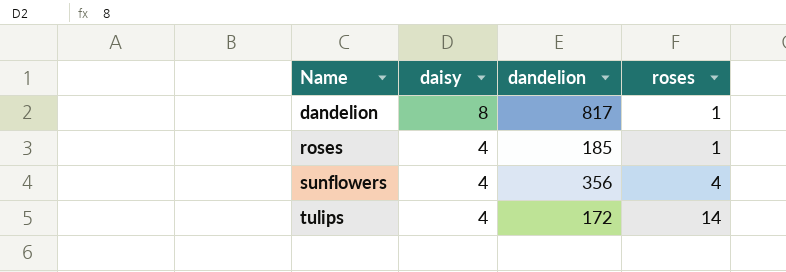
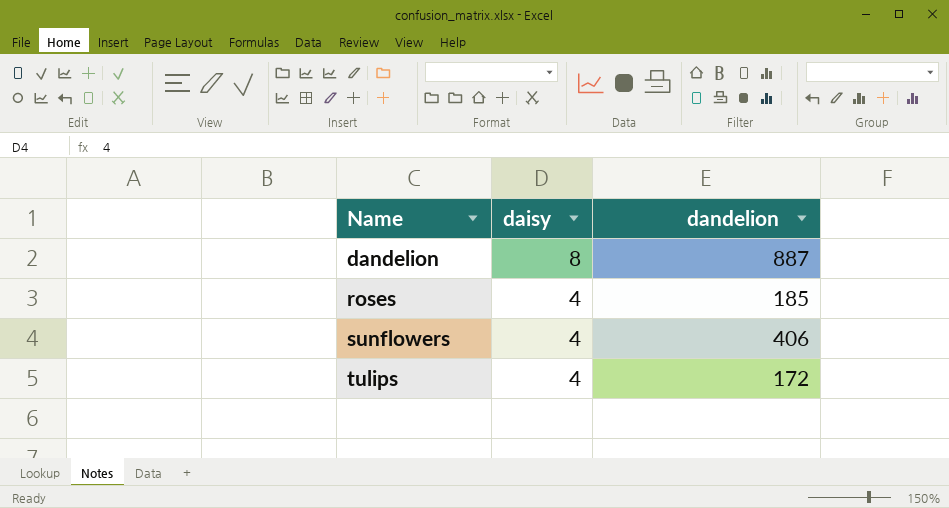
column roses | position: 4 -> none
dandelion | dandelion: 817 -> 887
sunflowers | dandelion: 356 -> 406

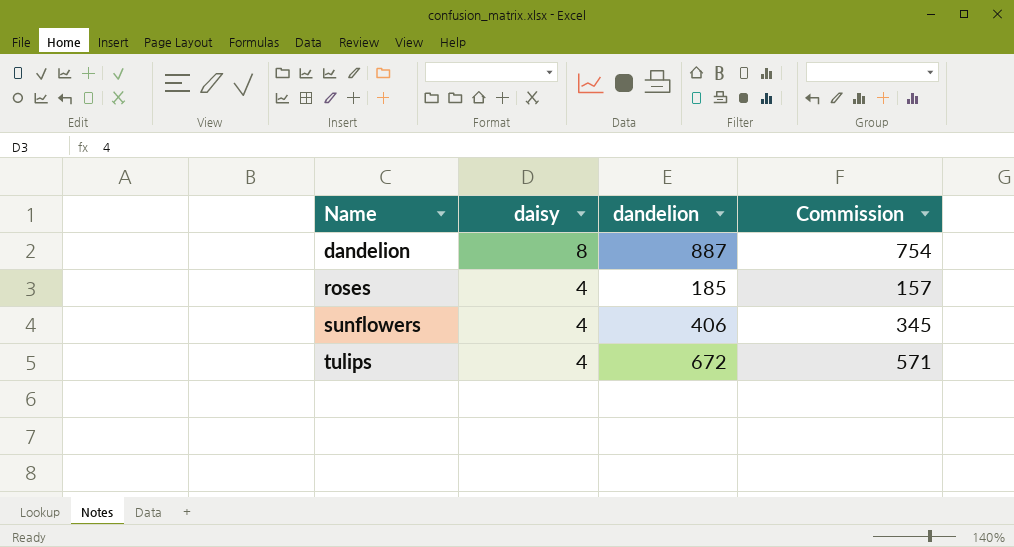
column Commission | formula: none -> [dandelion] * 0.85
tulips | dandelion: 172 -> 672

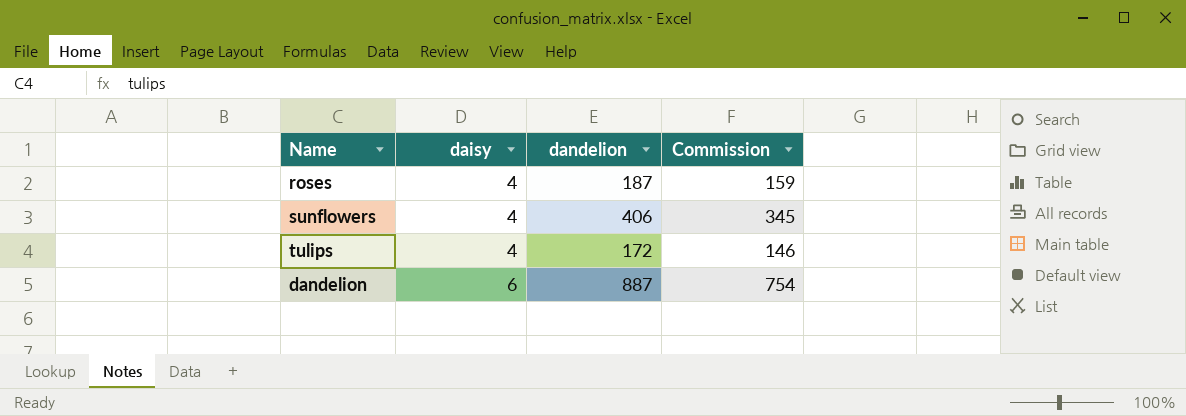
row order: Name ascending -> daisy ascending
roses | dandelion: 185 -> 187
roses | Commission: 157 -> 159
tulips | dandelion: 672 -> 172
tulips | Commission: 571 -> 146
dandelion | daisy: 8 -> 6

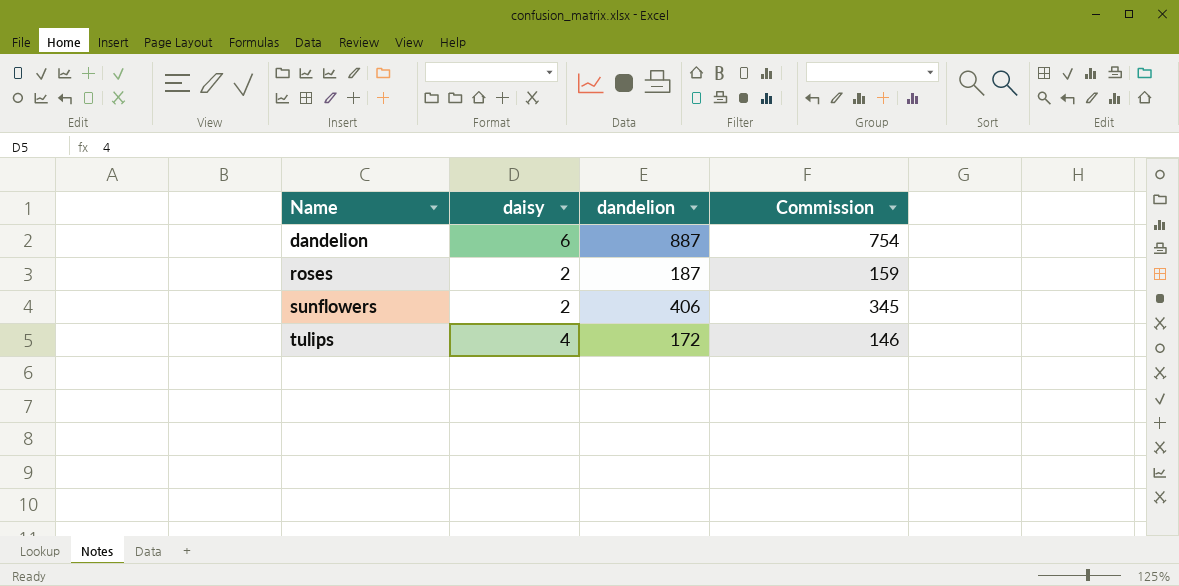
row order: daisy ascending -> Name ascending
roses | daisy: 4 -> 2
sunflowers | daisy: 4 -> 2

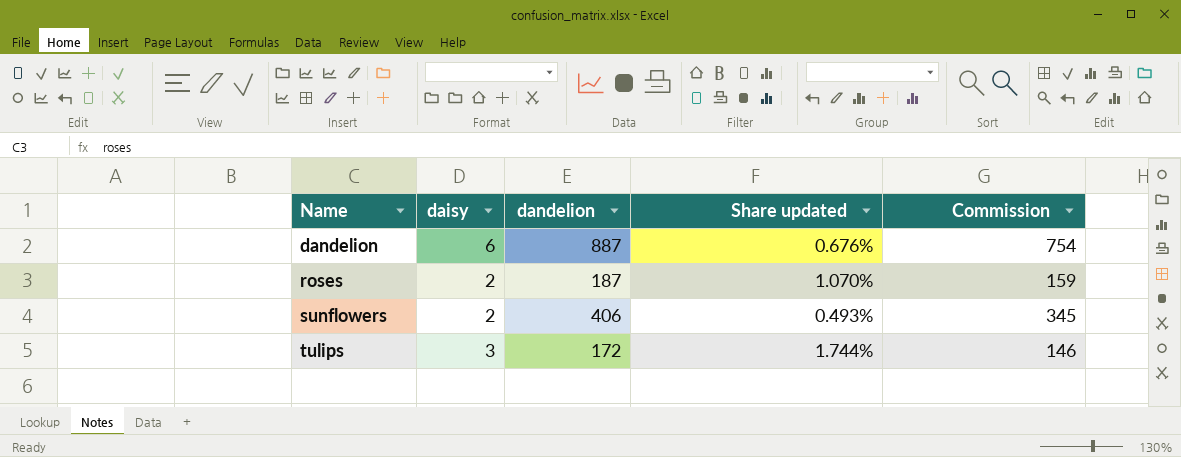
column Share updated | formula: none -> [daisy] / [dandelion]
tulips | daisy: 4 -> 3

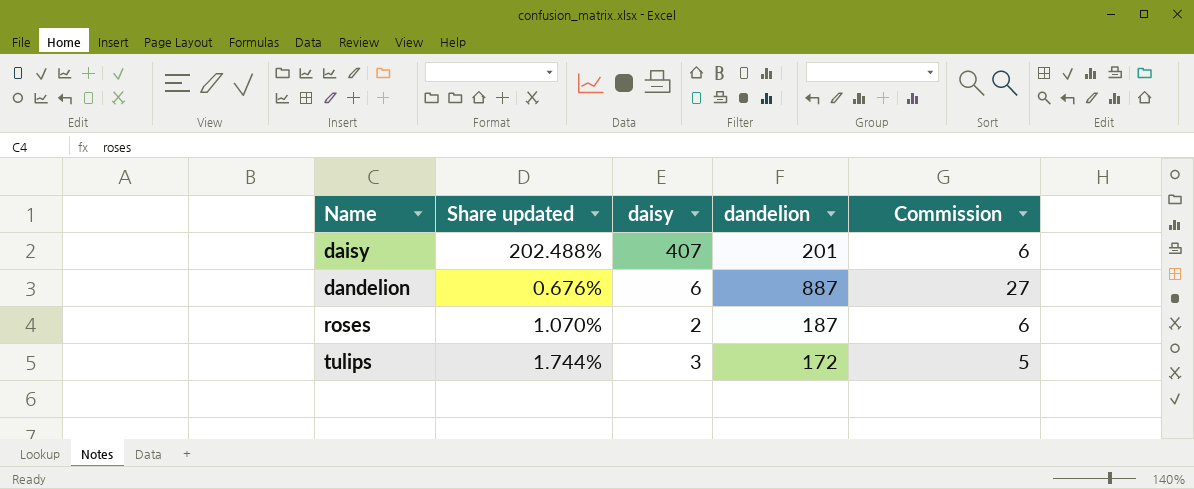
column Share updated | position: 4 -> 2
column Commission | formula: [dandelion] * 0.85 -> [dandelion] * 0.03
row sunflowers: 2 | 406 | 0.493% | 345 -> none
row daisy: none -> 202.488% | 407 | 201 | 6

